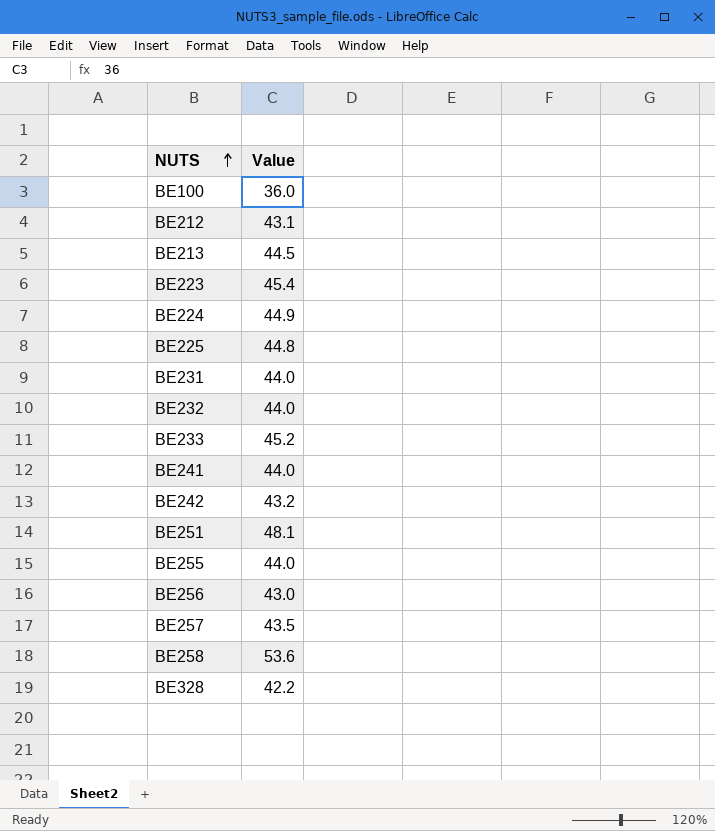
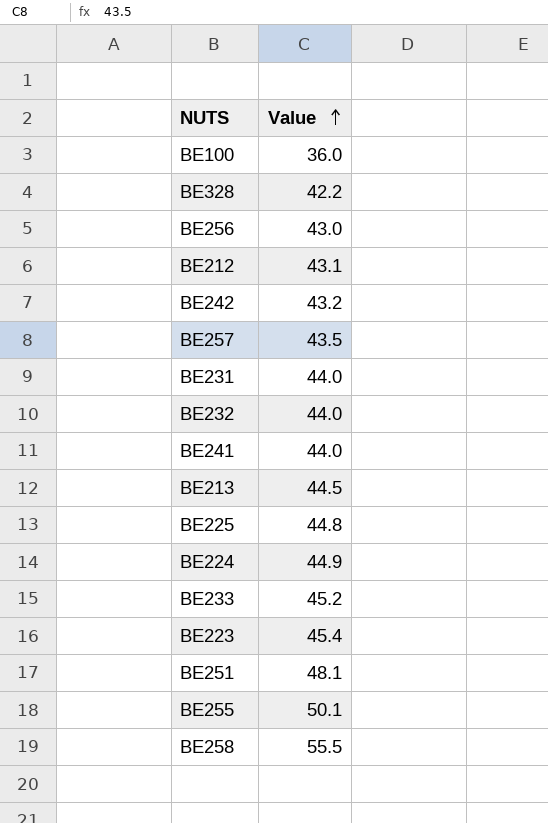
row order: NUTS ascending -> Value ascending
BE255 | Value: 44.0 -> 50.1
BE258 | Value: 53.6 -> 55.5

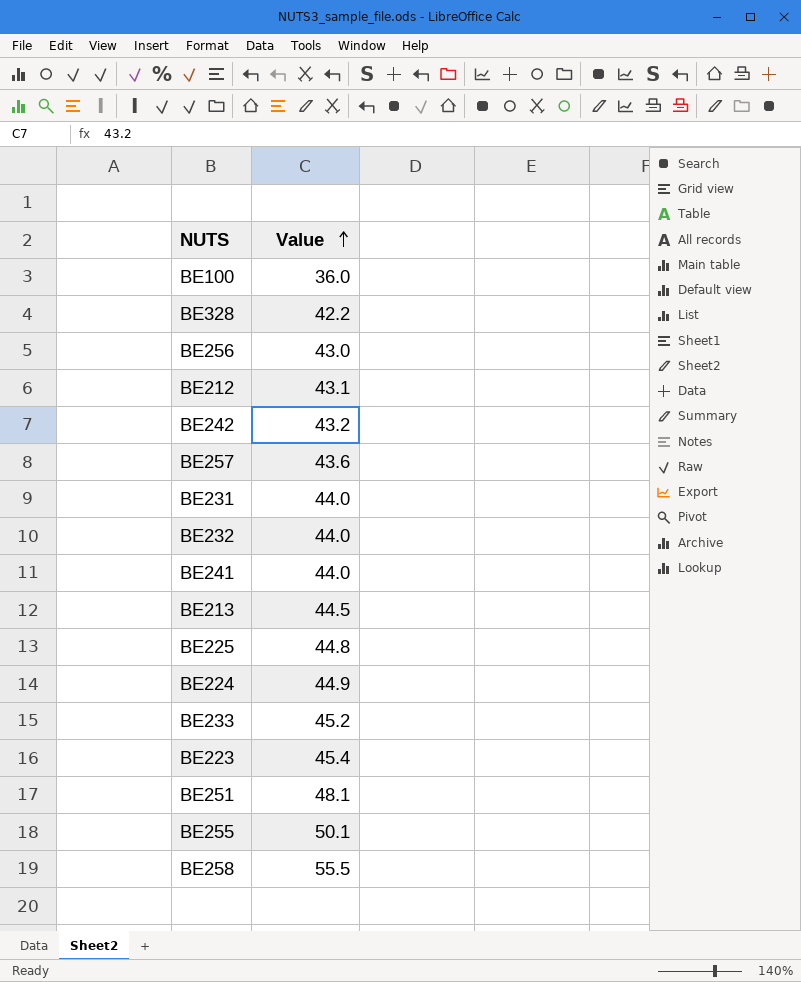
BE257 | Value: 43.5 -> 43.6

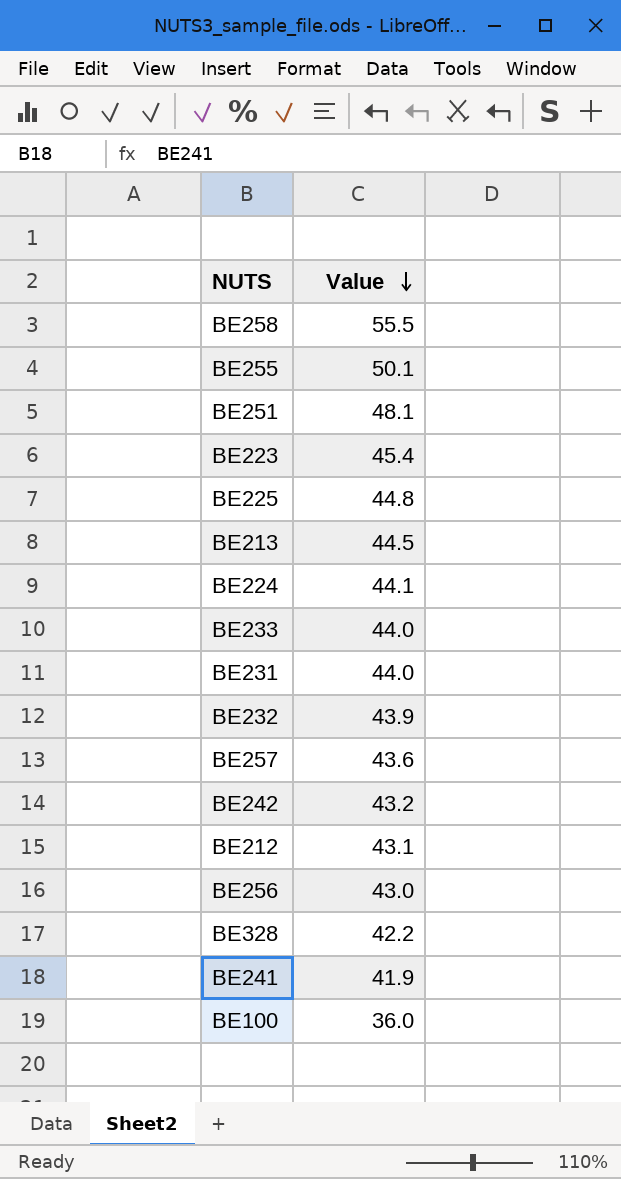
row order: Value ascending -> Value descending
BE224 | Value: 44.9 -> 44.1
BE233 | Value: 45.2 -> 44.0
BE232 | Value: 44.0 -> 43.9
BE241 | Value: 44.0 -> 41.9

